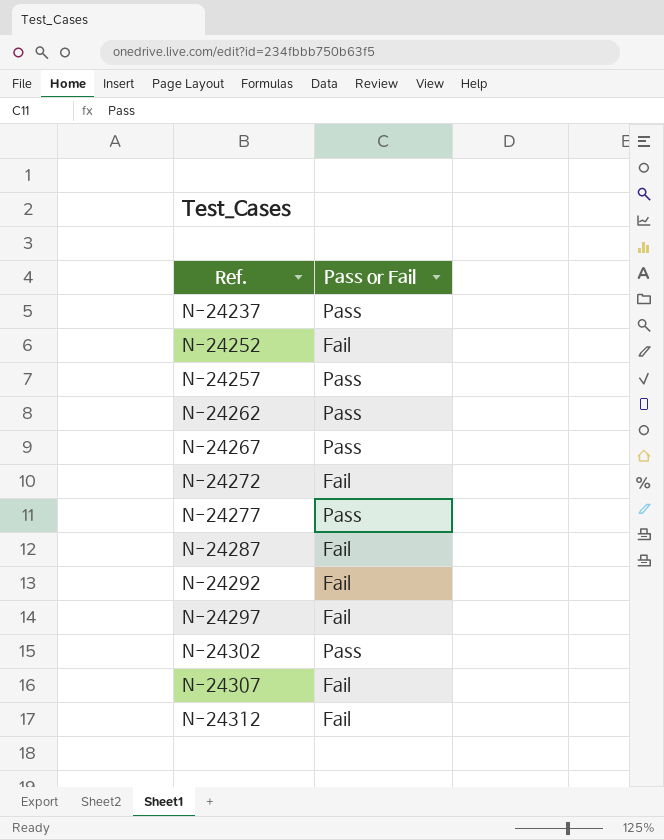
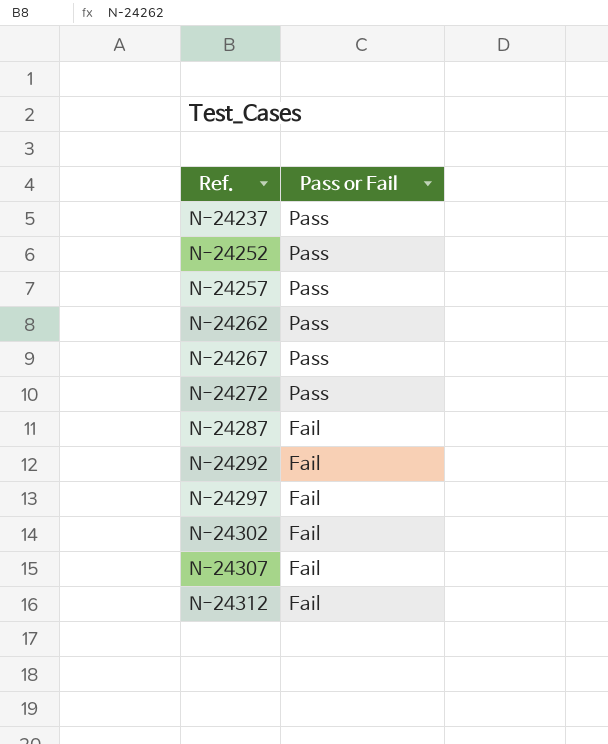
row N-24277: Pass -> none
N-24252 | Pass or Fail: Fail -> Pass
N-24272 | Pass or Fail: Fail -> Pass
N-24302 | Pass or Fail: Pass -> Fail

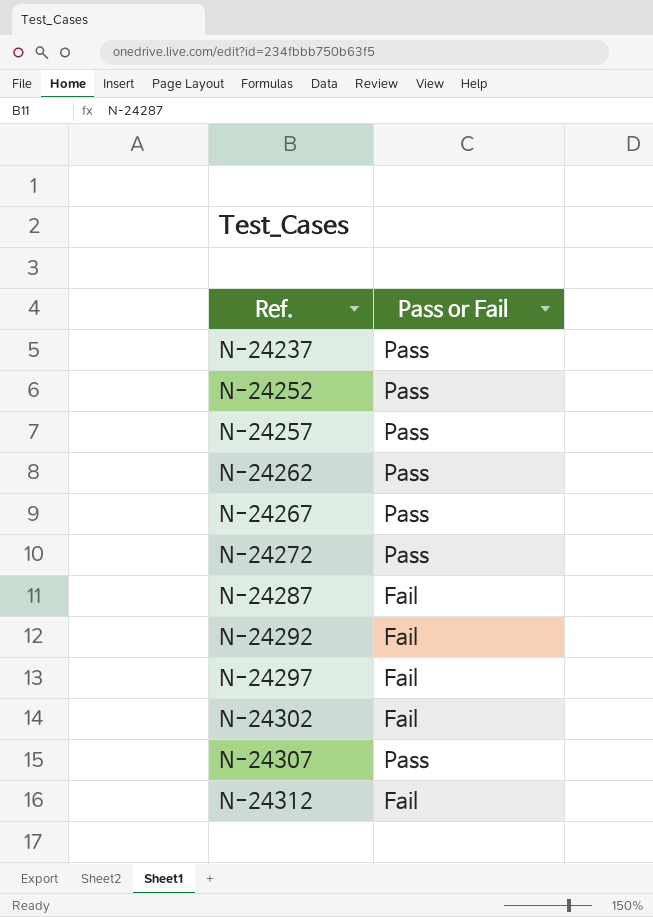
N-24307 | Pass or Fail: Fail -> Pass

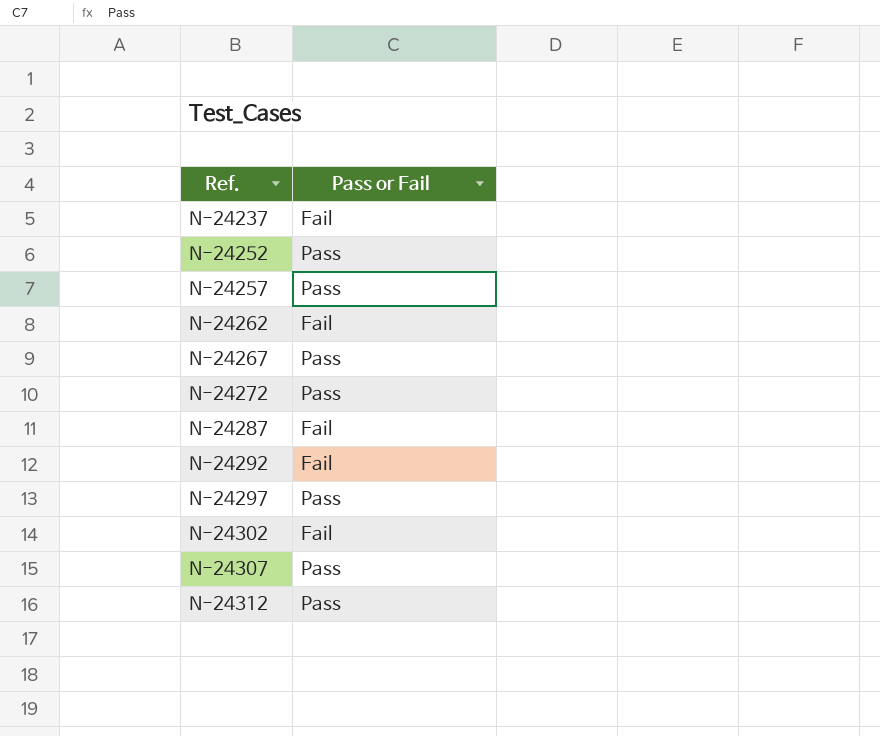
N-24237 | Pass or Fail: Pass -> Fail
N-24262 | Pass or Fail: Pass -> Fail
N-24297 | Pass or Fail: Fail -> Pass
N-24312 | Pass or Fail: Fail -> Pass

